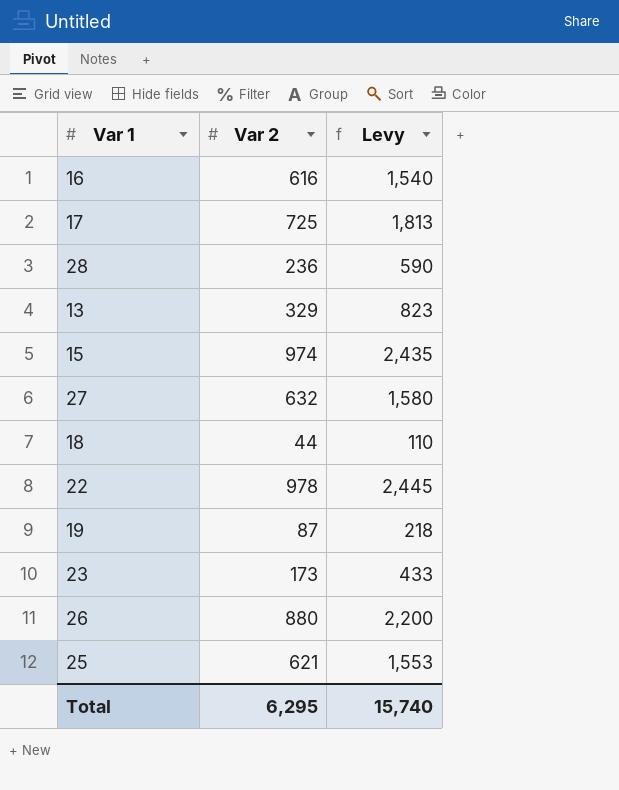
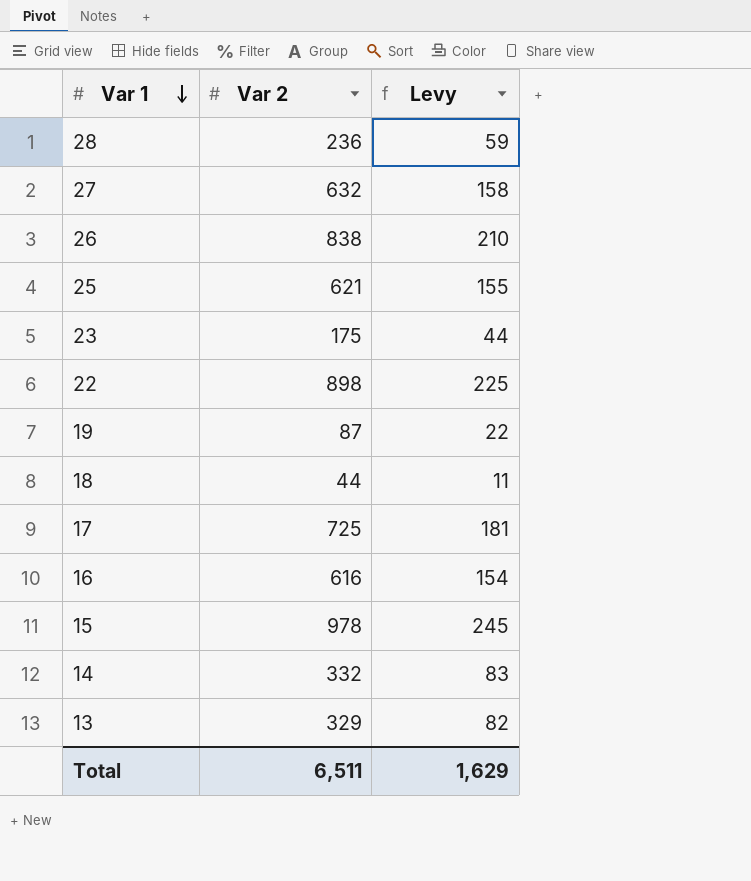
row order: none -> Var 1 descending
column Levy | formula: [Var 2] * 2.5 -> [Var 2] * 0.25
26 | Var 2: 880 -> 838
23 | Var 2: 173 -> 175
22 | Var 2: 978 -> 898
15 | Var 2: 974 -> 978
row 14: none -> 332 | 83
Total | Var 2: 6,295 -> 6,511
Total | Levy: 15,740 -> 1,629

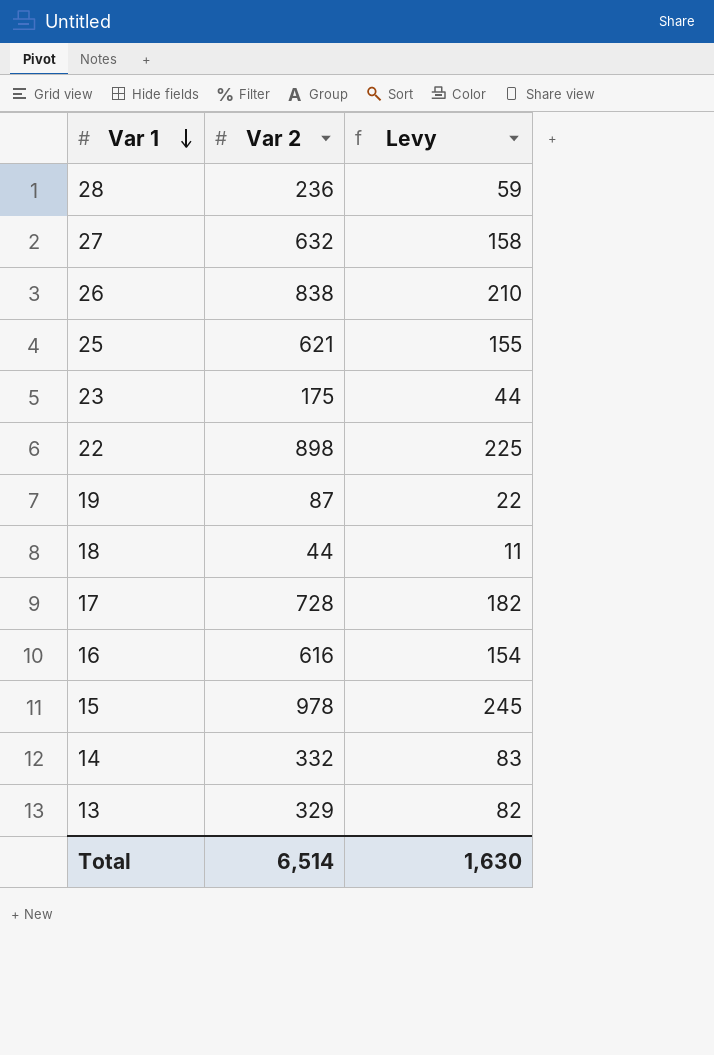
17 | Var 2: 725 -> 728
17 | Levy: 181 -> 182
Total | Var 2: 6,511 -> 6,514
Total | Levy: 1,629 -> 1,630

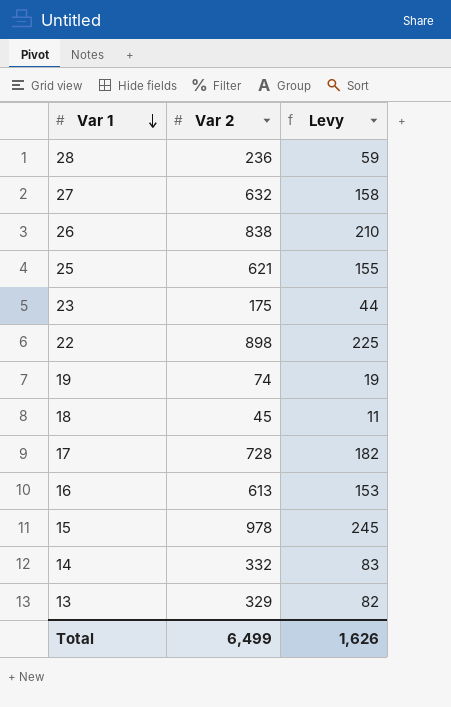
19 | Var 2: 87 -> 74
19 | Levy: 22 -> 19
18 | Var 2: 44 -> 45
16 | Var 2: 616 -> 613
16 | Levy: 154 -> 153
Total | Var 2: 6,514 -> 6,499
Total | Levy: 1,630 -> 1,626

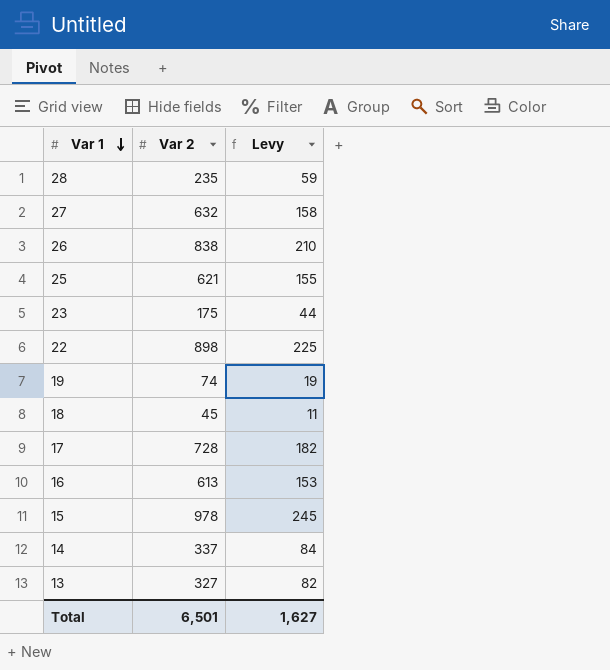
28 | Var 2: 236 -> 235
14 | Var 2: 332 -> 337
14 | Levy: 83 -> 84
13 | Var 2: 329 -> 327
Total | Var 2: 6,499 -> 6,501
Total | Levy: 1,626 -> 1,627

